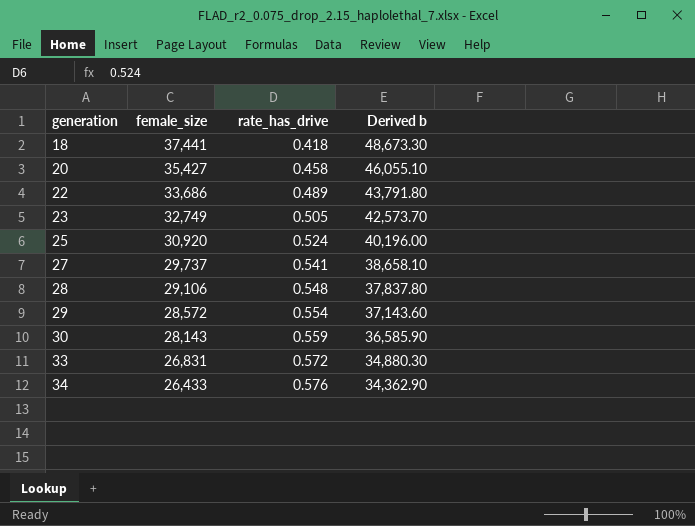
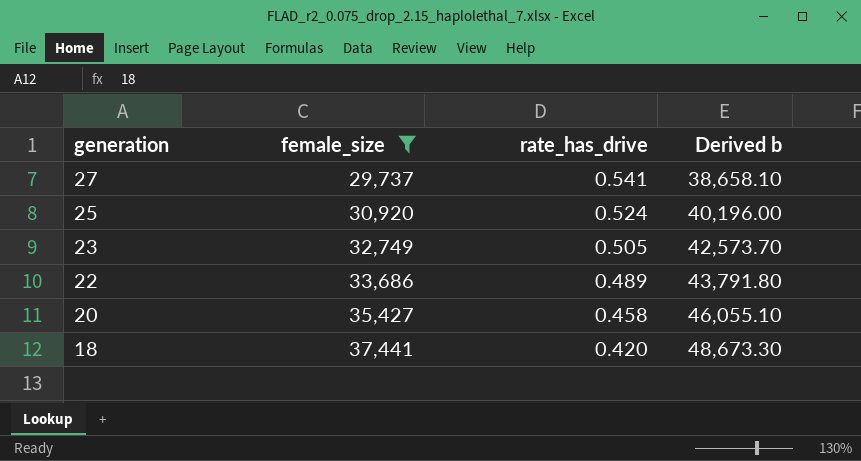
filter: none -> female_size >= 29,737
row order: generation ascending -> generation descending
18 | rate_has_drive: 0.418 -> 0.420

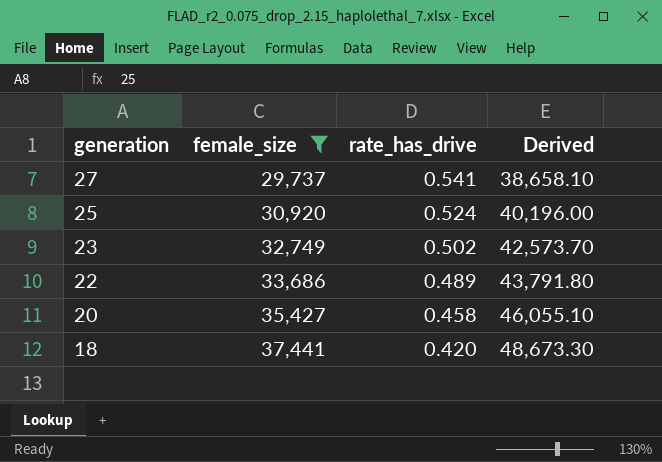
column name: Derived b -> Derived
23 | rate_has_drive: 0.505 -> 0.502

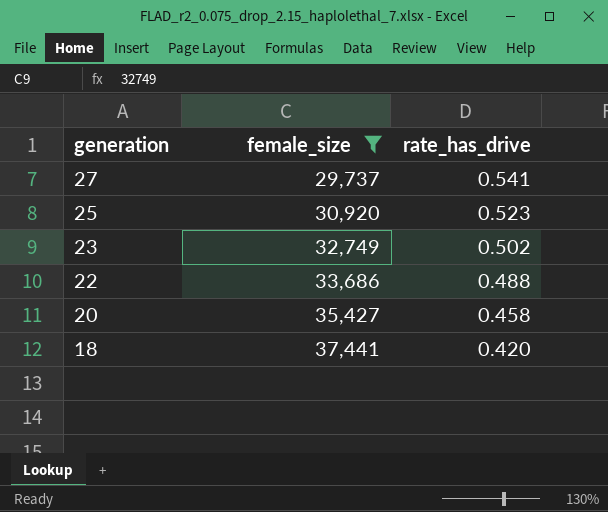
column Derived | formula: [female_size] * 1.3 -> none
25 | rate_has_drive: 0.524 -> 0.523
22 | rate_has_drive: 0.489 -> 0.488

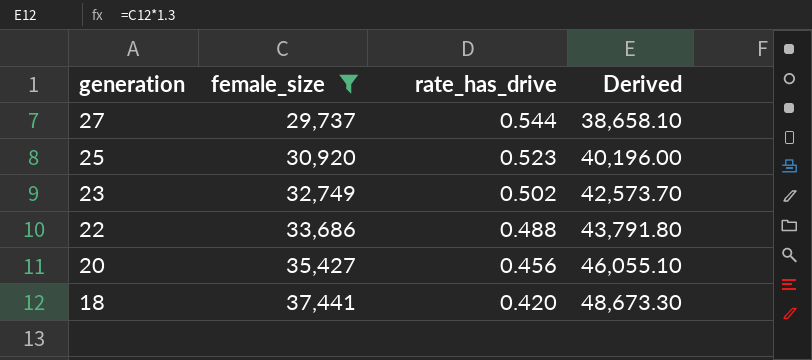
column Derived | formula: none -> [female_size] * 1.3
27 | rate_has_drive: 0.541 -> 0.544
20 | rate_has_drive: 0.458 -> 0.456

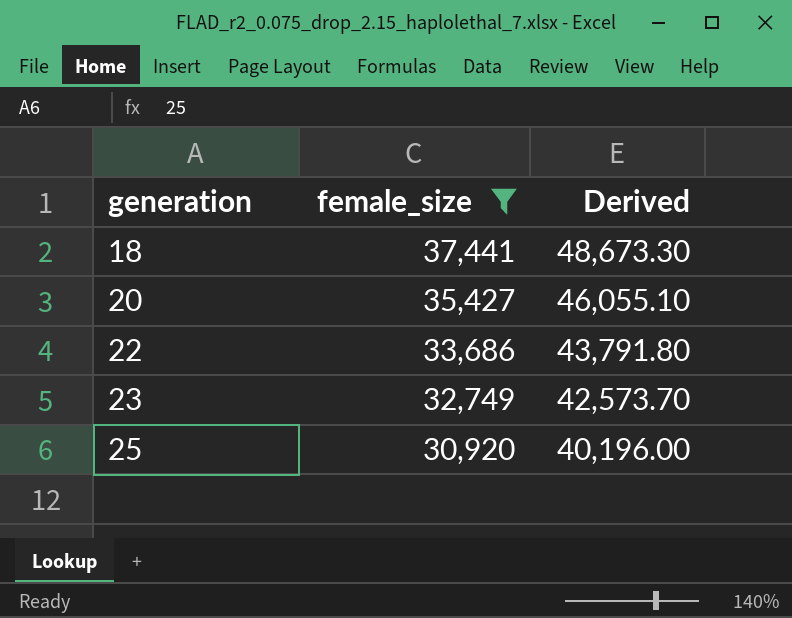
row order: generation descending -> generation ascending
column rate_has_drive | position: 3 -> none
row 27: 29,737 | 0.544 | 38,658.10 -> none

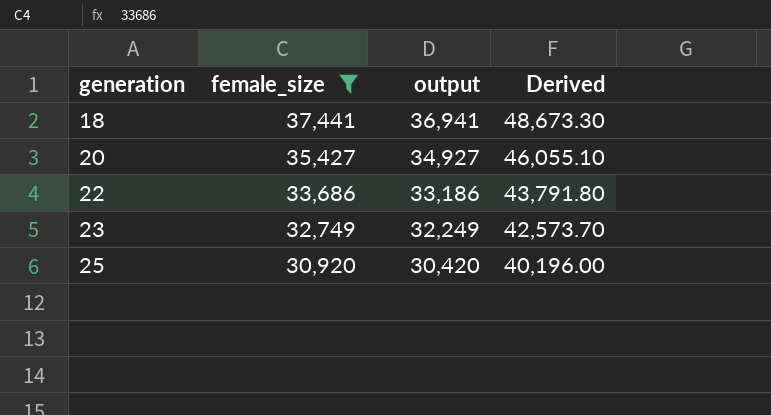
column output | formula: none -> [female_size] - 500

